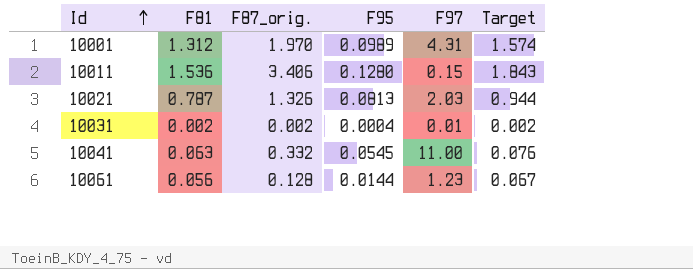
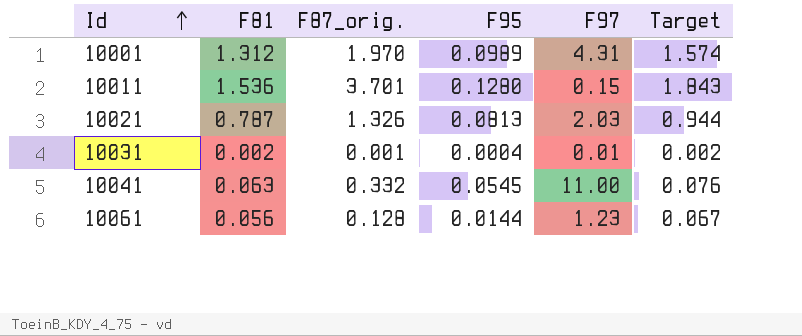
10011 | F87_orig.: 3.406 -> 3.701
10031 | F87_orig.: 0.002 -> 0.001

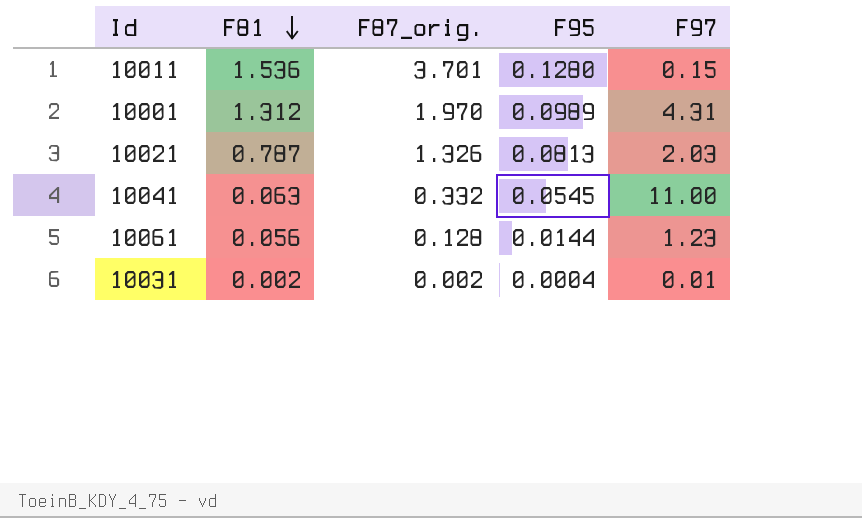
row order: Id ascending -> F81 descending
column Target | formula: [F81] * 1.2 -> none
10031 | F87_orig.: 0.001 -> 0.002

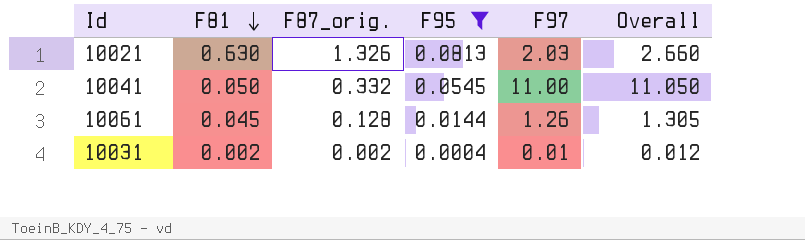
filter: none -> F95 <= 0.0813
column Overall | formula: none -> [F81] + [F97]
10021 | F81: 0.787 -> 0.630
10041 | F81: 0.063 -> 0.050
10061 | F81: 0.056 -> 0.045
10061 | F97: 1.23 -> 1.26

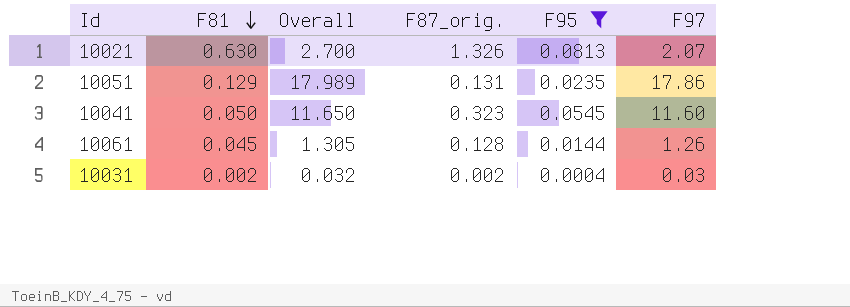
column Overall | position: 6 -> 3
10021 | Overall: 2.660 -> 2.700
10021 | F97: 2.03 -> 2.07
row 10051: none -> 0.129 | 17.989 | 0.131 | 0.0235 | 17.86
10041 | Overall: 11.050 -> 11.650
10041 | F87_orig.: 0.332 -> 0.323
10041 | F97: 11.00 -> 11.60
10031 | Overall: 0.012 -> 0.032
10031 | F97: 0.01 -> 0.03

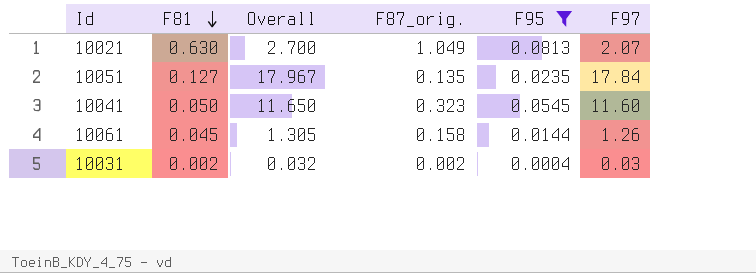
10021 | F87_orig.: 1.326 -> 1.049
10051 | F81: 0.129 -> 0.127
10051 | Overall: 17.989 -> 17.967
10051 | F87_orig.: 0.131 -> 0.135
10051 | F97: 17.86 -> 17.84
10061 | F87_orig.: 0.128 -> 0.158

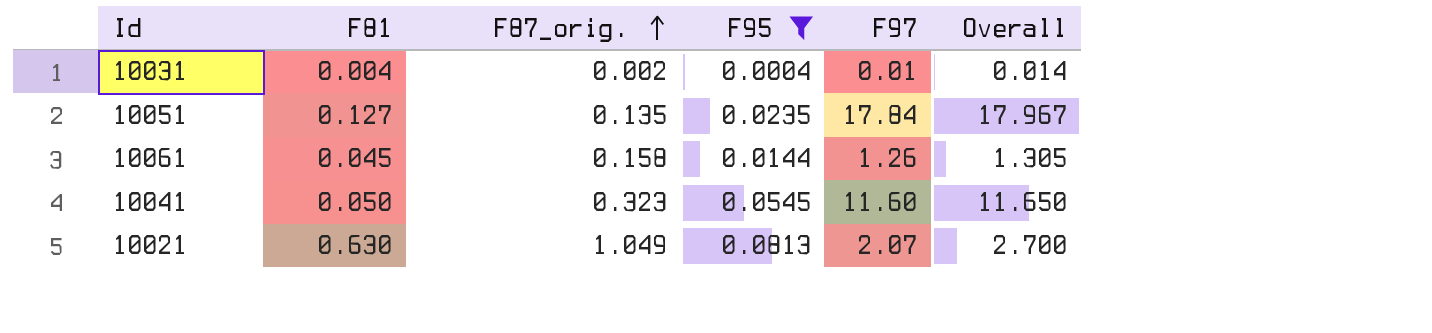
row order: F81 descending -> F87_orig. ascending
column Overall | position: 3 -> 6
10031 | F81: 0.002 -> 0.004
10031 | F97: 0.03 -> 0.01
10031 | Overall: 0.032 -> 0.014

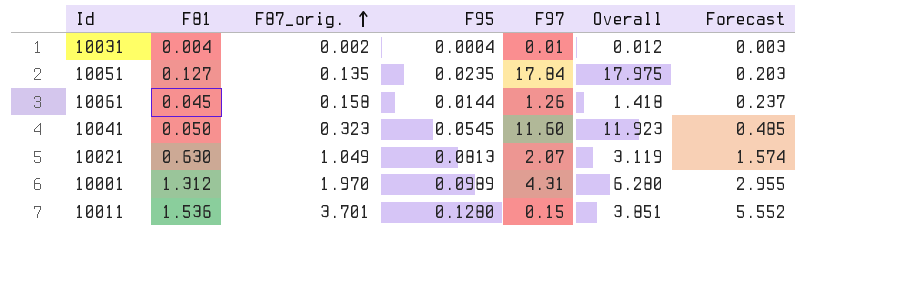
filter: F95 <= 0.0813 -> none
column Overall | formula: [F81] + [F97] -> [F87_orig.] + [F97]
column Forecast | formula: none -> [F87_orig.] * 1.5

